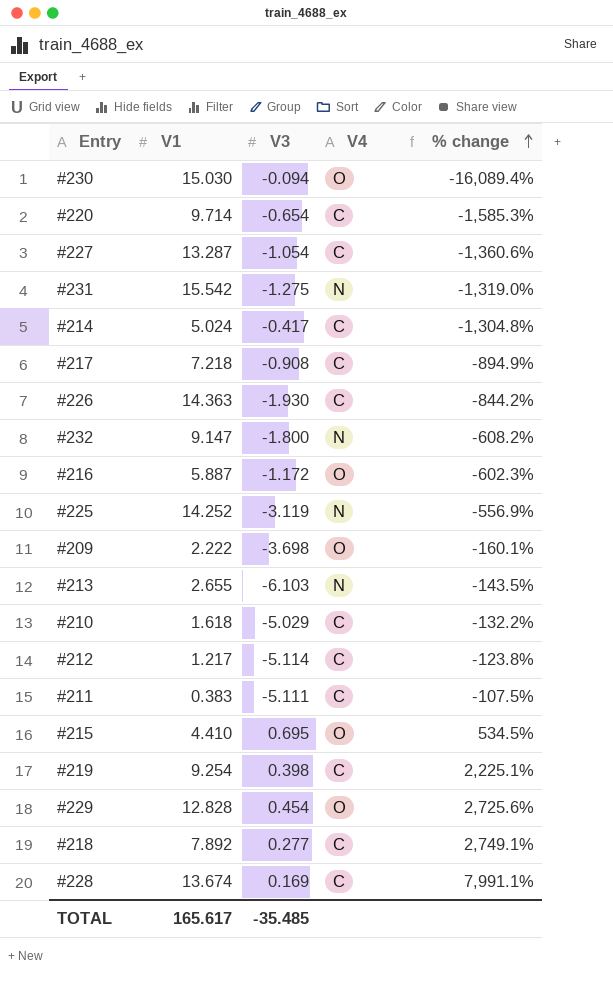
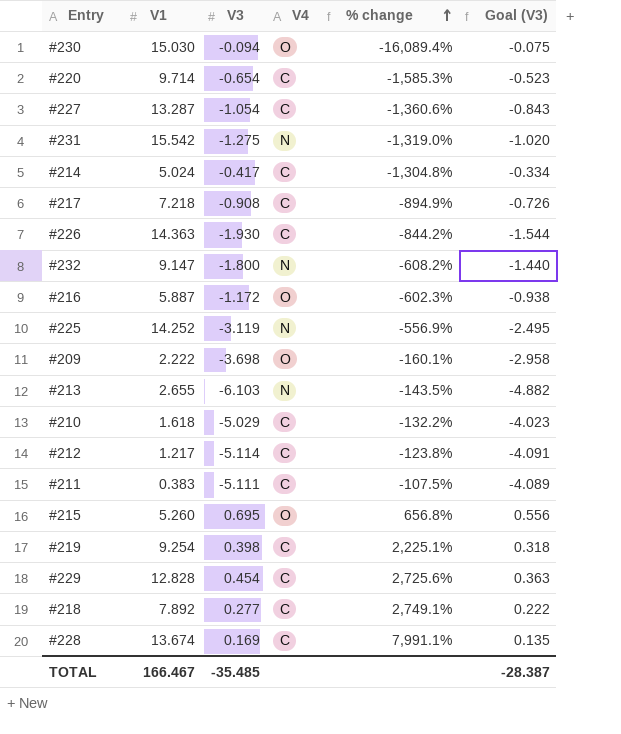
column Goal (V3) | formula: none -> [V3] * 0.8
#215 | V1: 4.410 -> 5.260
#215 | % change: 534.5% -> 656.8%
#229 | V4: O -> C
TOTAL | V1: 165.617 -> 166.467

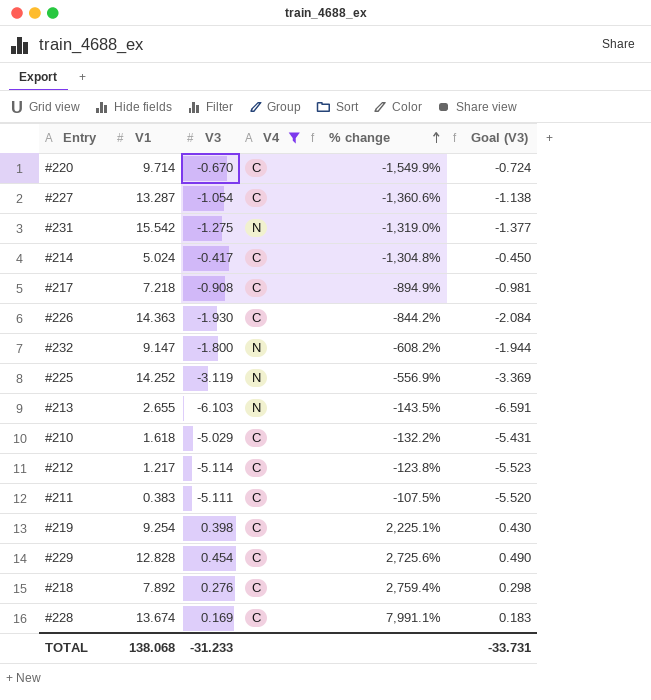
filter: none -> V4 != O
column Goal (V3) | formula: [V3] * 0.8 -> [V3] * 1.08
#220 | V3: -0.654 -> -0.670
#220 | % change: -1,585.3% -> -1,549.9%
#218 | V3: 0.277 -> 0.276
#218 | % change: 2,749.1% -> 2,759.4%
TOTAL | V1: 166.467 -> 138.068
TOTAL | V3: -35.485 -> -31.233
TOTAL | Goal (V3): -28.387 -> -33.731

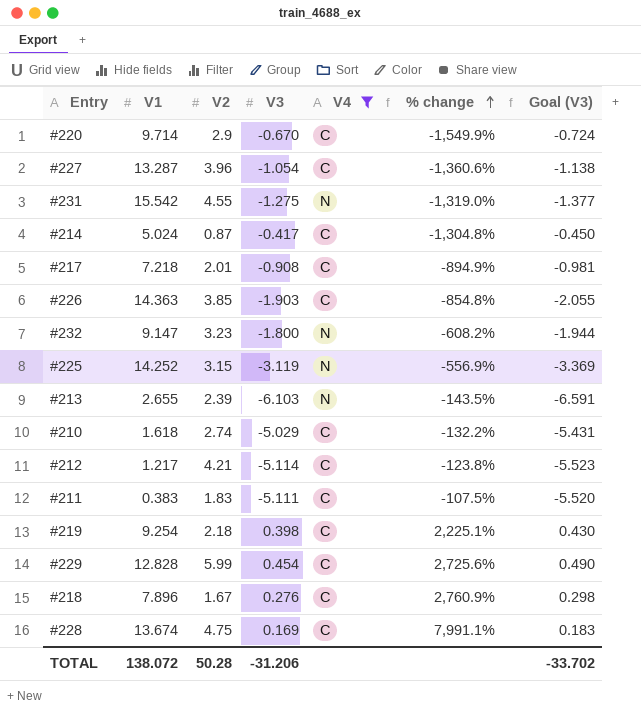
column V2 | position: none -> 3
#226 | V3: -1.930 -> -1.903
#226 | % change: -844.2% -> -854.8%
#226 | Goal (V3): -2.084 -> -2.055
#218 | V1: 7.892 -> 7.896
#218 | % change: 2,759.4% -> 2,760.9%
TOTAL | V1: 138.068 -> 138.072
TOTAL | V3: -31.233 -> -31.206
TOTAL | Goal (V3): -33.731 -> -33.702

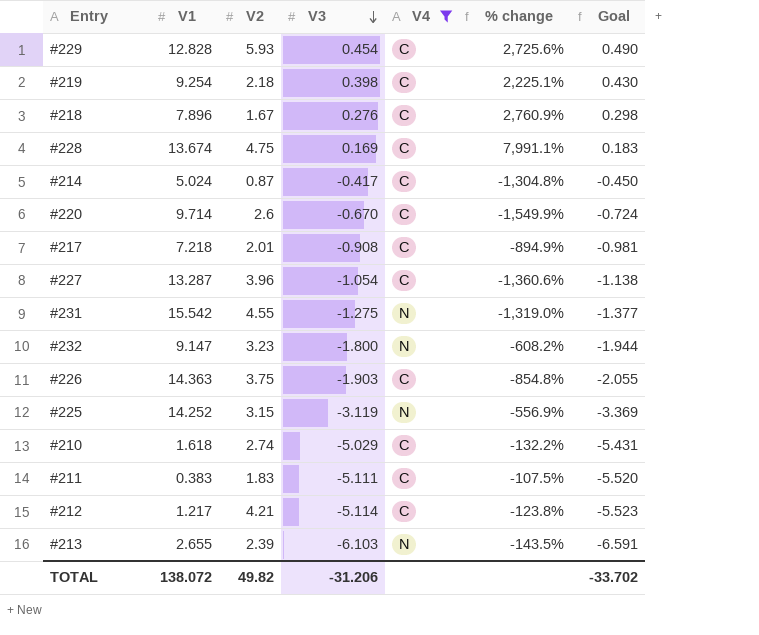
row order: % change ascending -> V3 descending
column name: Goal (V3) -> Goal
#229 | V2: 5.99 -> 5.93
#220 | V2: 2.9 -> 2.6
#226 | V2: 3.85 -> 3.75
TOTAL | V2: 50.28 -> 49.82

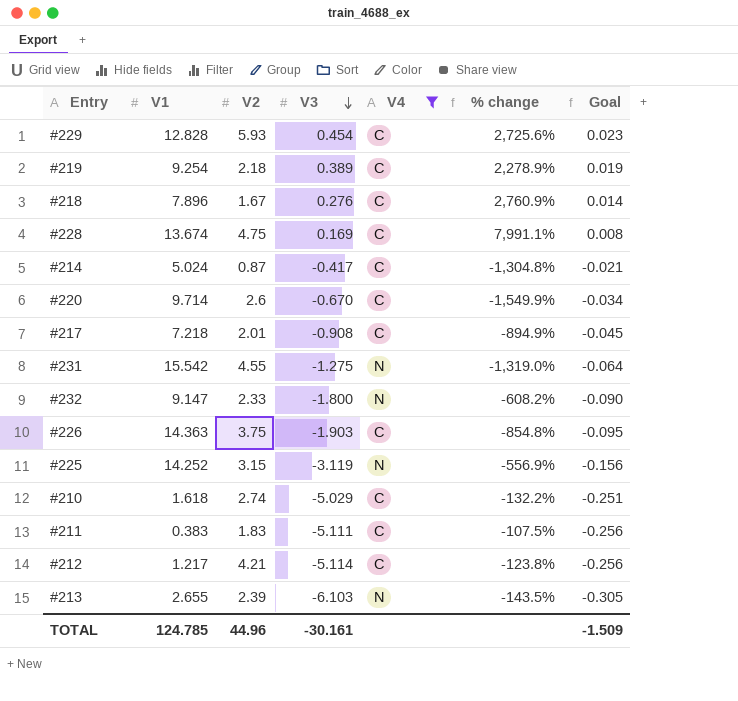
column Goal | formula: [V3] * 1.08 -> [V3] * 0.05
row #227: 13.287 | 3.96 | -1.054 | C | -1,360.6% | -1.138 -> none
#219 | V3: 0.398 -> 0.389
#219 | % change: 2,225.1% -> 2,278.9%
#232 | V2: 3.23 -> 2.33
TOTAL | V1: 138.072 -> 124.785
TOTAL | V2: 49.82 -> 44.96
TOTAL | V3: -31.206 -> -30.161
TOTAL | Goal: -33.702 -> -1.509

